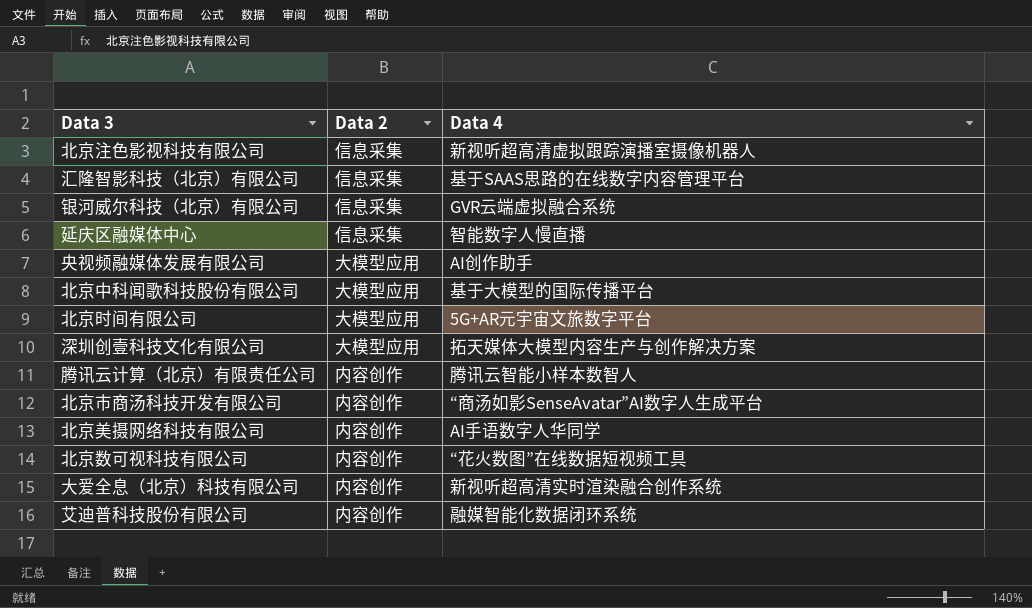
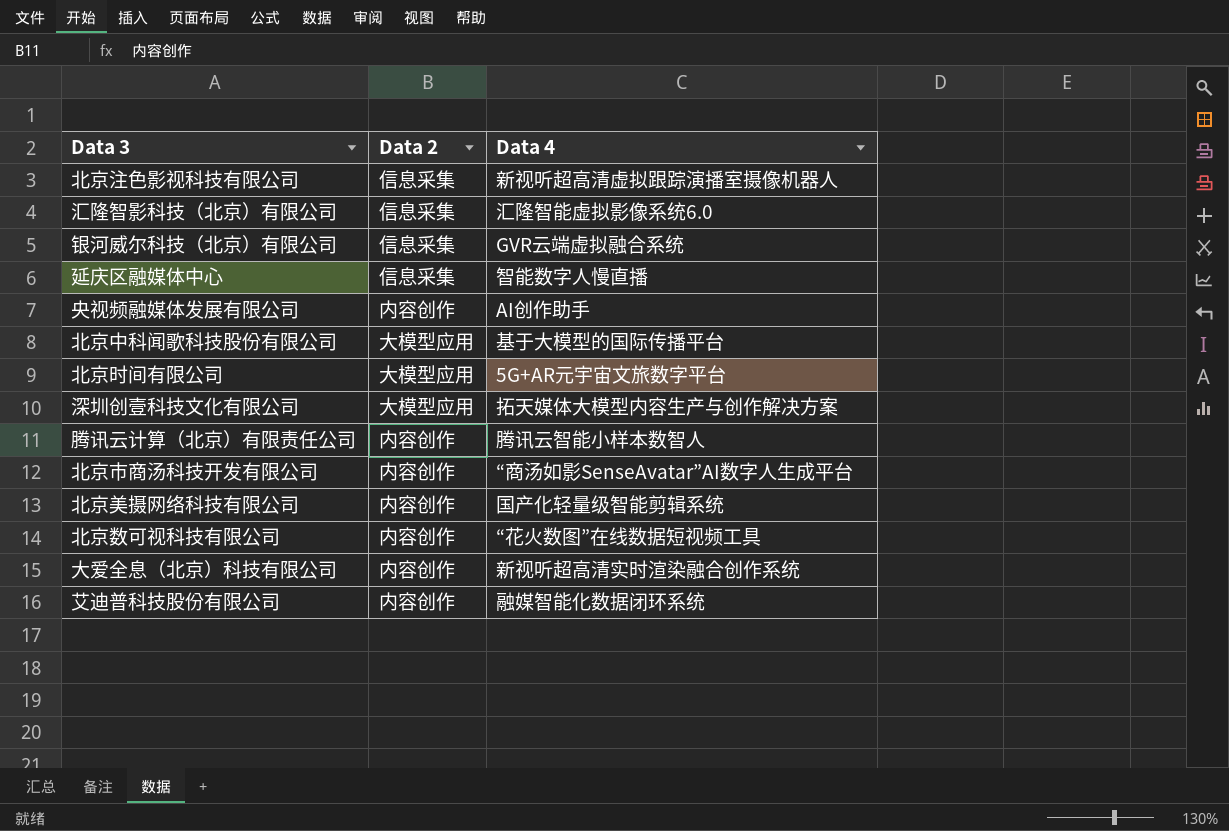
汇隆智影科技（北京）有限公司 | Data 4: 基于SAAS思路的在线数字内容管理平台 -> 汇隆智能虚拟影像系统6.0
央视频融媒体发展有限公司 | Data 2: 大模型应用 -> 内容创作
北京美摄网络科技有限公司 | Data 4: AI手语数字人华同学 -> 国产化轻量级智能剪辑系统

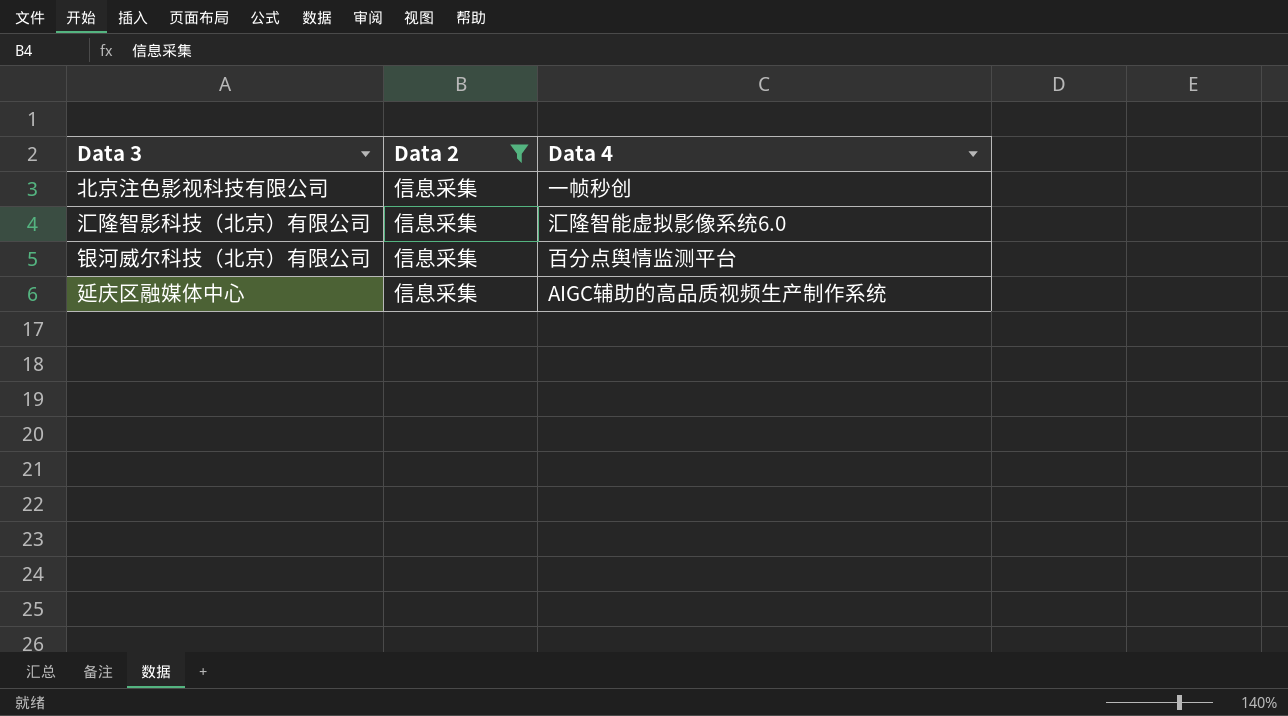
filter: none -> Data 2 = 信息采集
北京注色影视科技有限公司 | Data 4: 新视听超高清虚拟跟踪演播室摄像机器人 -> 一帧秒创
银河威尔科技（北京）有限公司 | Data 4: GVR云端虚拟融合系统 -> 百分点舆情监测平台
延庆区融媒体中心 | Data 4: 智能数字人慢直播 -> AIGC辅助的高品质视频生产制作系统

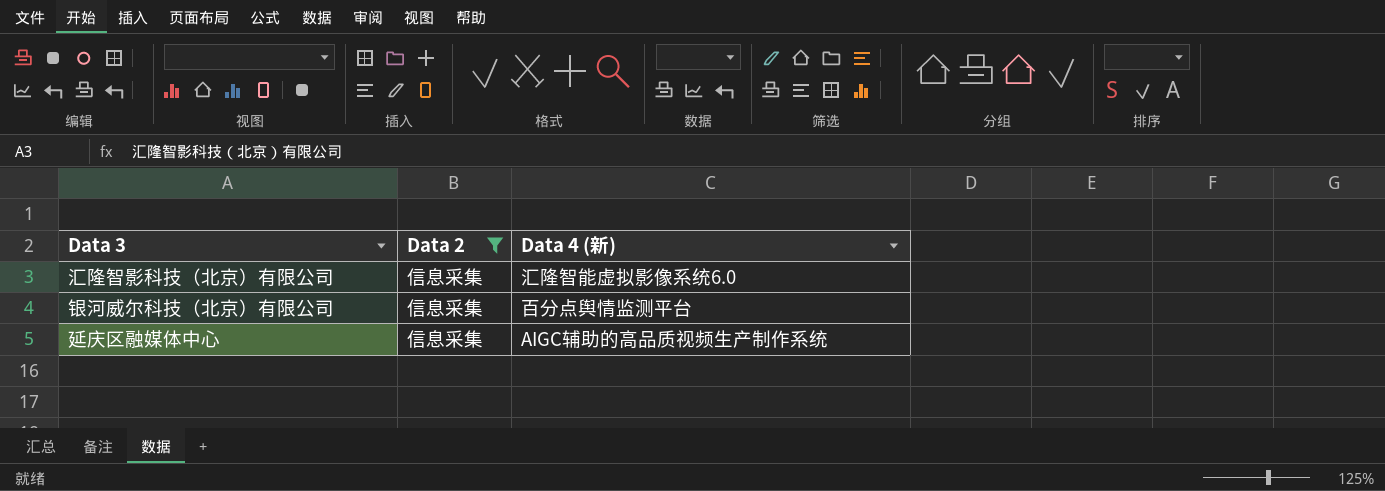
column name: Data 4 -> Data 4 (新)
row 北京注色影视科技有限公司: 信息采集 | 一帧秒创 -> none

